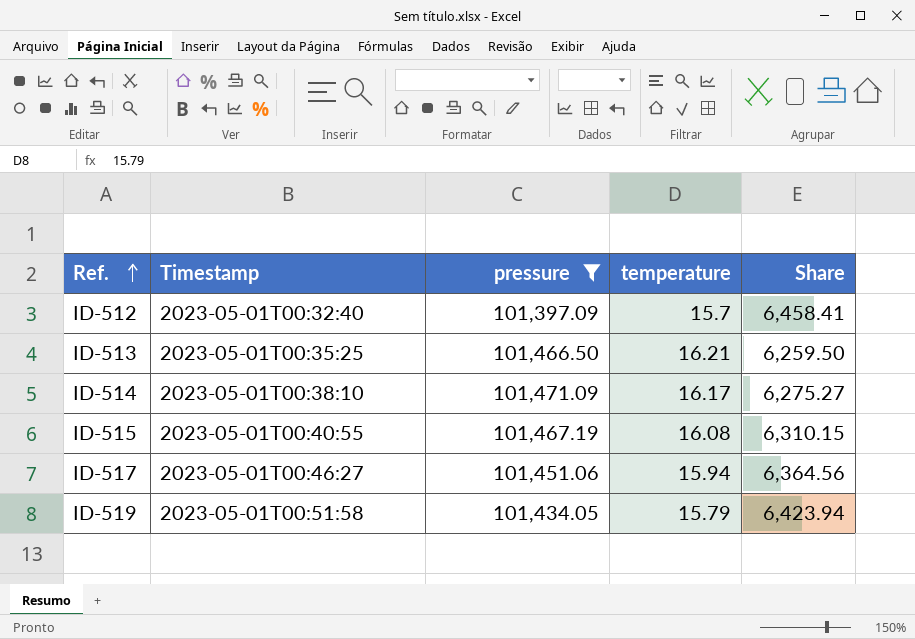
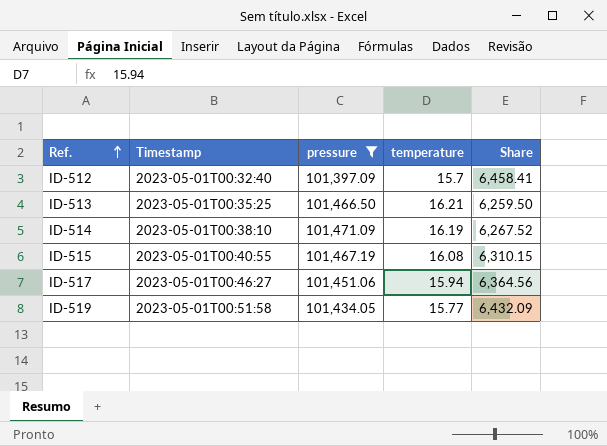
ID-514 | temperature: 16.17 -> 16.19
ID-514 | Share: 6,275.27 -> 6,267.52
ID-519 | temperature: 15.79 -> 15.77
ID-519 | Share: 6,423.94 -> 6,432.09

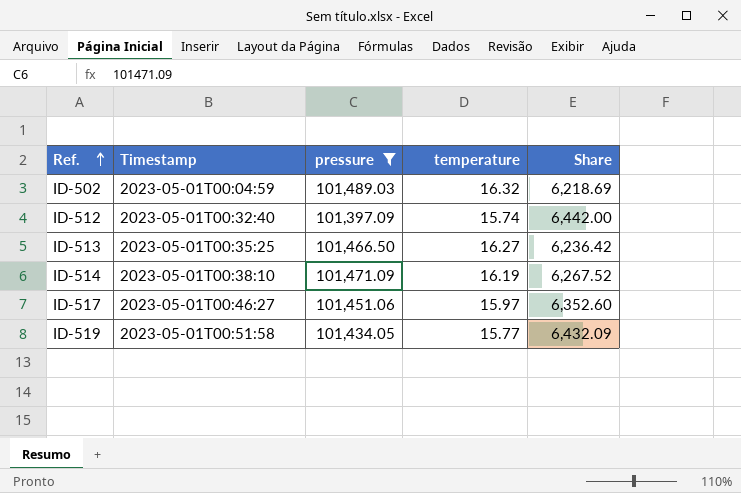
row ID-515: 2023-05-01T00:40:55 | 101,467.19 | 16.08 | 6,310.15 -> none
row ID-502: none -> 2023-05-01T00:04:59 | 101,489.03 | 16.32 | 6,218.69
ID-512 | temperature: 15.7 -> 15.74
ID-512 | Share: 6,458.41 -> 6,442.00
ID-513 | temperature: 16.21 -> 16.27
ID-513 | Share: 6,259.50 -> 6,236.42
ID-517 | temperature: 15.94 -> 15.97
ID-517 | Share: 6,364.56 -> 6,352.60

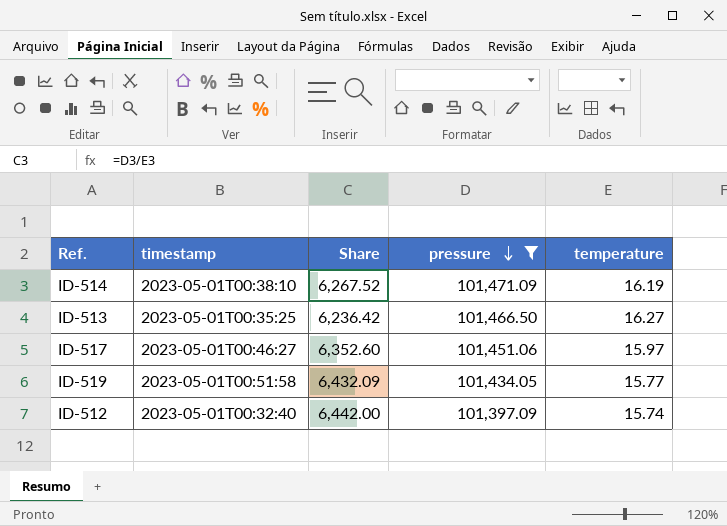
row order: Ref. ascending -> pressure descending
column name: Timestamp -> timestamp
column Share | position: 5 -> 3
row ID-502: 2023-05-01T00:04:59 | 101,489.03 | 16.32 | 6,218.69 -> none

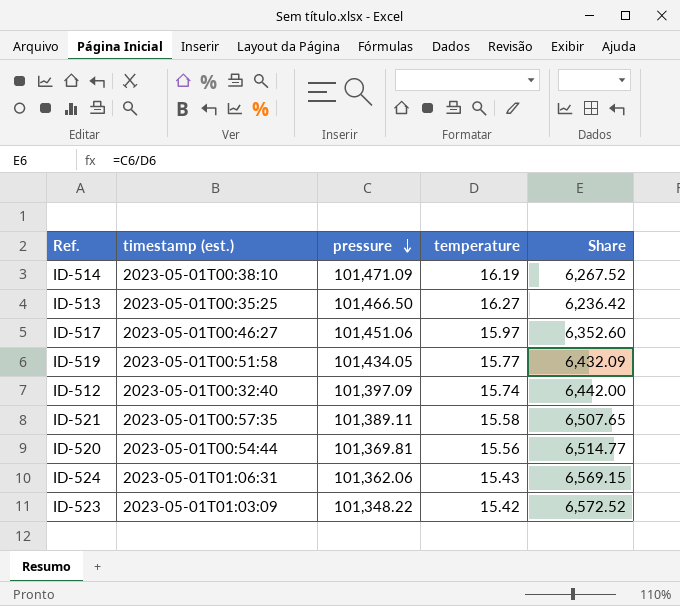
filter: pressure >= 101,397.09 -> none
column name: timestamp -> timestamp (est.)
column Share | position: 3 -> 5

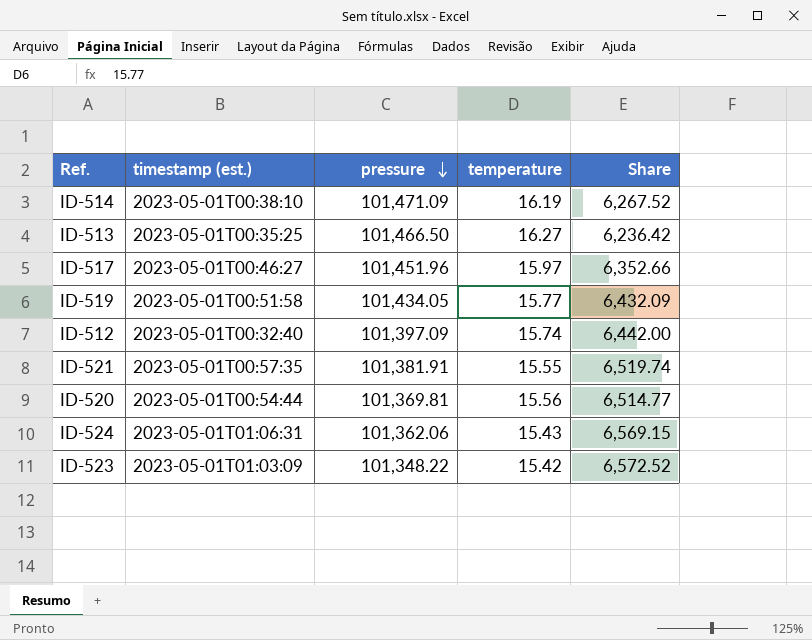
ID-517 | pressure: 101,451.06 -> 101,451.96
ID-517 | Share: 6,352.60 -> 6,352.66
ID-521 | pressure: 101,389.11 -> 101,381.91
ID-521 | temperature: 15.58 -> 15.55
ID-521 | Share: 6,507.65 -> 6,519.74

